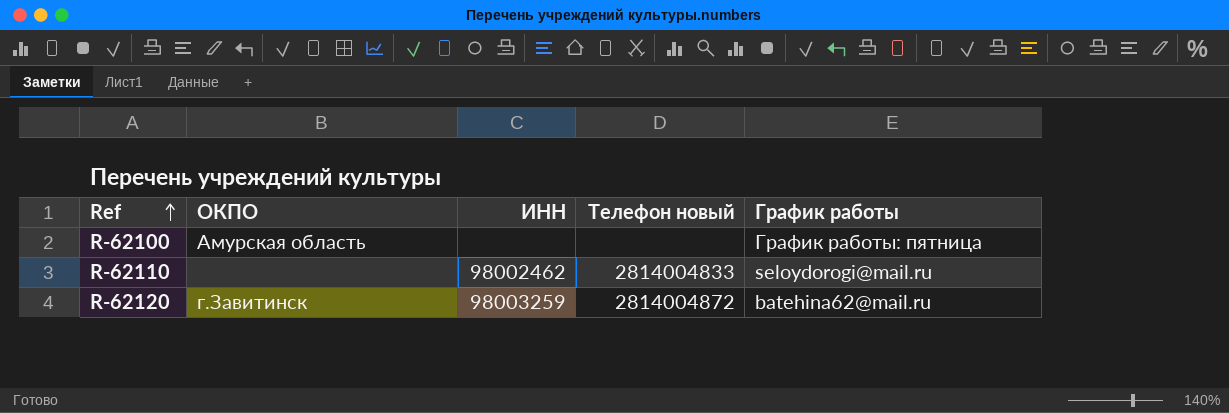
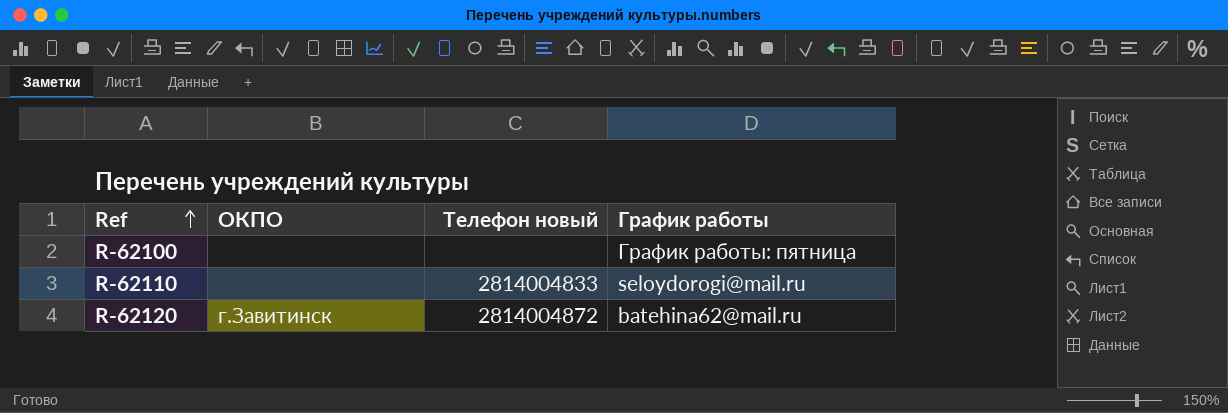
column ИНН | position: 3 -> none
R-62100 | ОКПО: Амурская область -> none

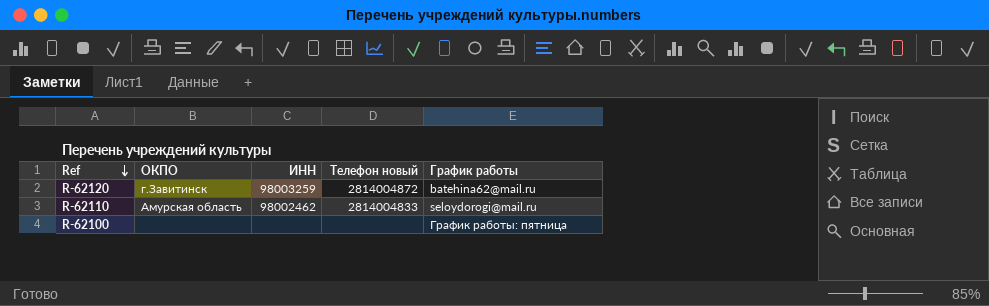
row order: Ref ascending -> Ref descending
column ИНН | position: none -> 3
R-62110 | ОКПО: none -> Амурская область

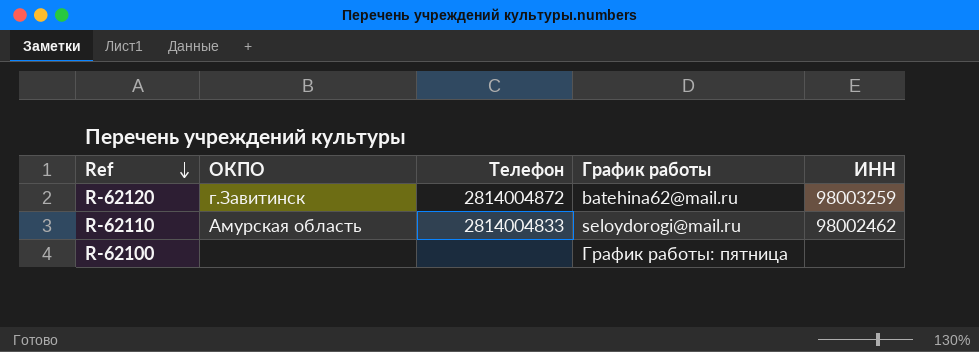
column name: Телефон новый -> Телефон
column ИНН | position: 3 -> 5

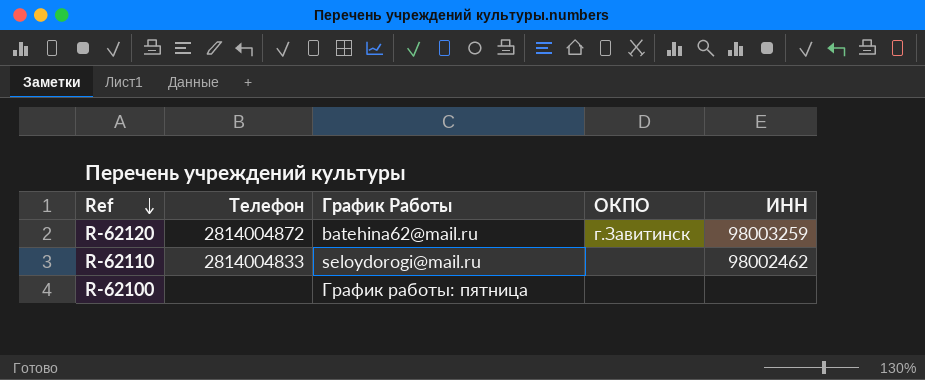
column name: График работы -> График Работы
column ОКПО | position: 2 -> 4
R-62110 | ОКПО: Амурская область -> none

